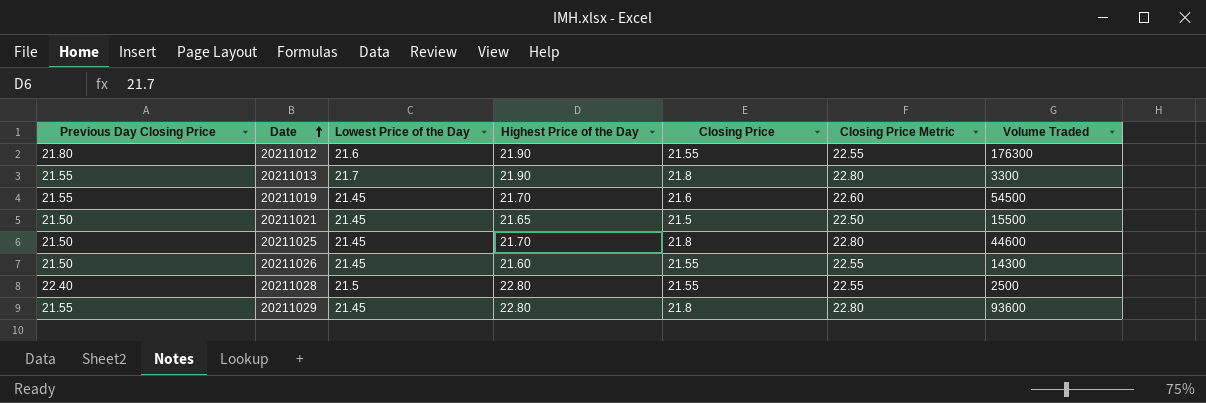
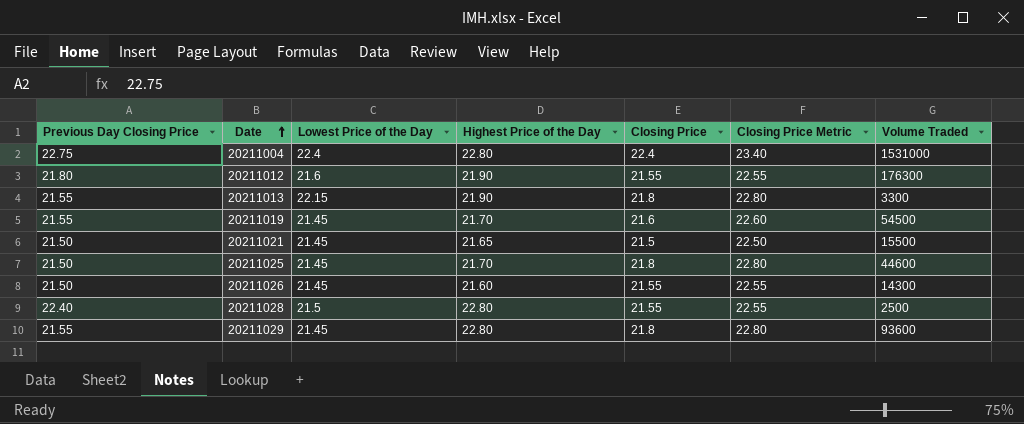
row 20211004: none -> 22.75 | 22.4 | 22.80 | 22.4 | 23.40 | 1531000
20211013 | Lowest Price of the Day: 21.7 -> 22.15

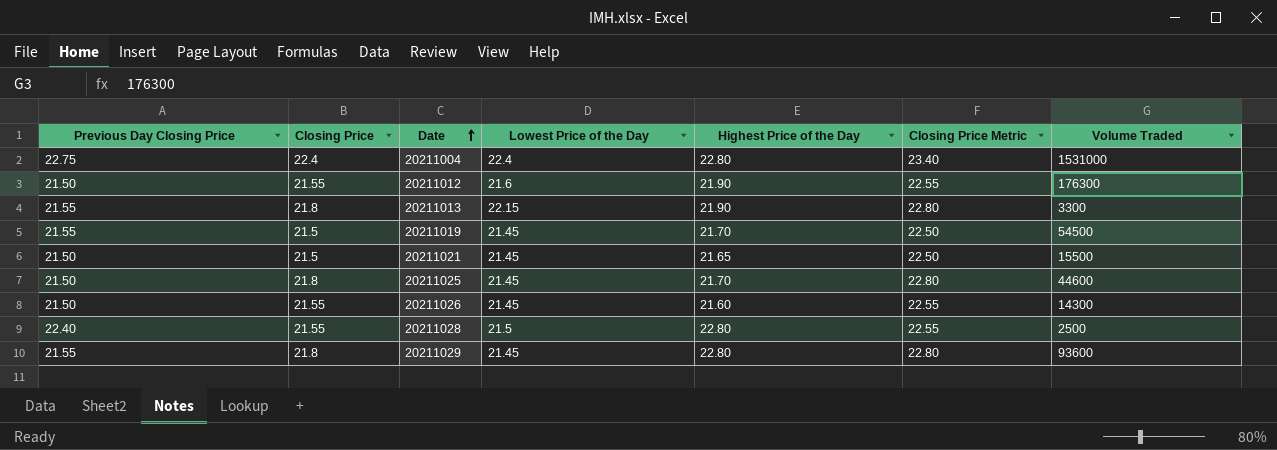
column Closing Price | position: 5 -> 2
20211012 | Previous Day Closing Price: 21.80 -> 21.50
20211019 | Closing Price: 21.6 -> 21.5
20211019 | Closing Price Metric: 22.60 -> 22.50

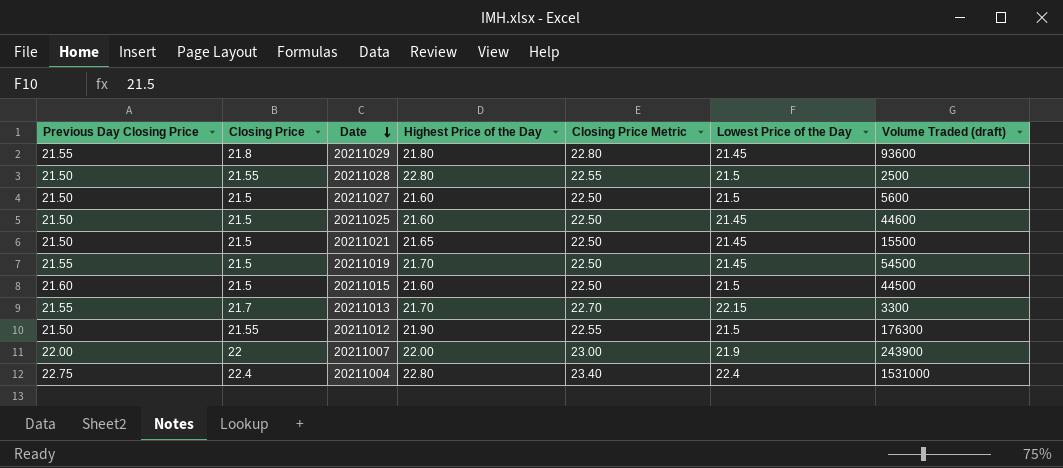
row order: Date ascending -> Date descending
column Lowest Price of the Day | position: 4 -> 6
column name: Volume Traded -> Volume Traded (draft)
row 20211026: 21.50 | 21.55 | 21.45 | 21.60 | 22.55 | 14300 -> none
20211029 | Highest Price of the Day: 22.80 -> 21.80
20211028 | Previous Day Closing Price: 22.40 -> 21.50
row 20211027: none -> 21.50 | 21.5 | 21.60 | 22.50 | 21.5 | 5600
20211025 | Closing Price: 21.8 -> 21.5
20211025 | Highest Price of the Day: 21.70 -> 21.60
20211025 | Closing Price Metric: 22.80 -> 22.50
row 20211015: none -> 21.60 | 21.5 | 21.60 | 22.50 | 21.5 | 44500
20211013 | Closing Price: 21.8 -> 21.7
20211013 | Highest Price of the Day: 21.90 -> 21.70
20211013 | Closing Price Metric: 22.80 -> 22.70
20211012 | Lowest Price of the Day: 21.6 -> 21.5
row 20211007: none -> 22.00 | 22 | 22.00 | 23.00 | 21.9 | 243900

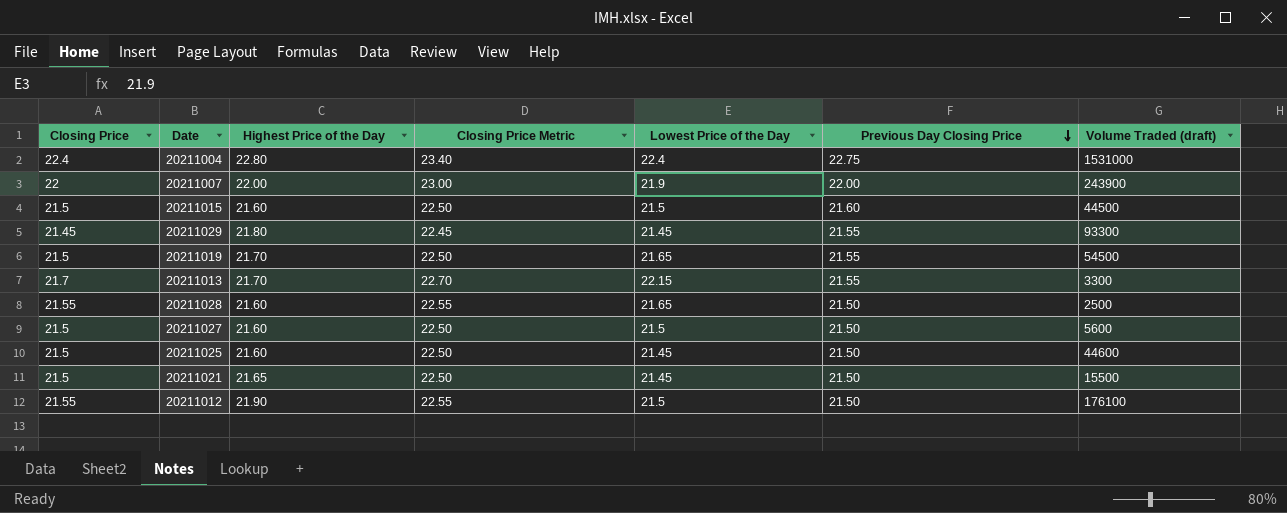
row order: Date descending -> Previous Day Closing Price descending
column Previous Day Closing Price | position: 1 -> 6
20211029 | Closing Price: 21.8 -> 21.45
20211029 | Closing Price Metric: 22.80 -> 22.45
20211029 | Volume Traded (draft): 93600 -> 93300
20211019 | Lowest Price of the Day: 21.45 -> 21.65
20211028 | Highest Price of the Day: 22.80 -> 21.60
20211028 | Lowest Price of the Day: 21.5 -> 21.65
20211012 | Volume Traded (draft): 176300 -> 176100

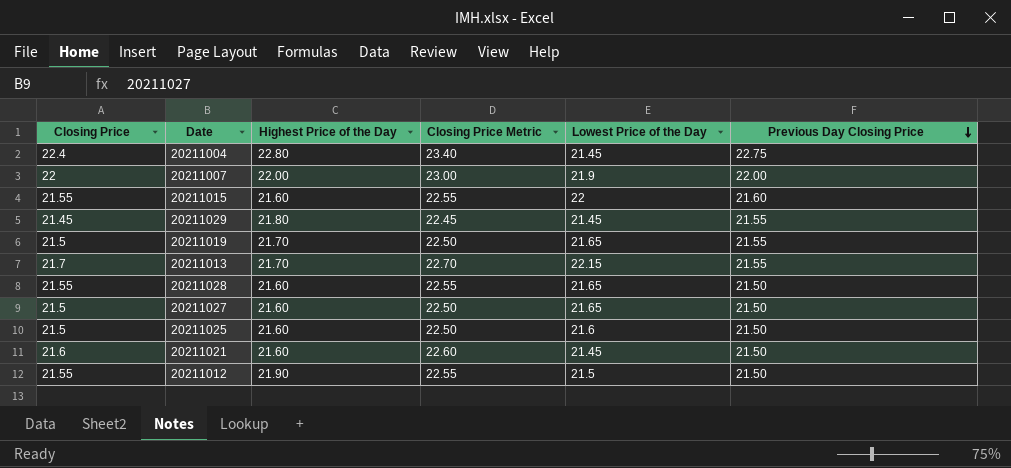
column Volume Traded (draft) | position: 7 -> none
20211004 | Lowest Price of the Day: 22.4 -> 21.45
20211015 | Closing Price: 21.5 -> 21.55
20211015 | Closing Price Metric: 22.50 -> 22.55
20211015 | Lowest Price of the Day: 21.5 -> 22
20211027 | Lowest Price of the Day: 21.5 -> 21.65
20211025 | Lowest Price of the Day: 21.45 -> 21.6
20211021 | Closing Price: 21.5 -> 21.6
20211021 | Highest Price of the Day: 21.65 -> 21.60
20211021 | Closing Price Metric: 22.50 -> 22.60

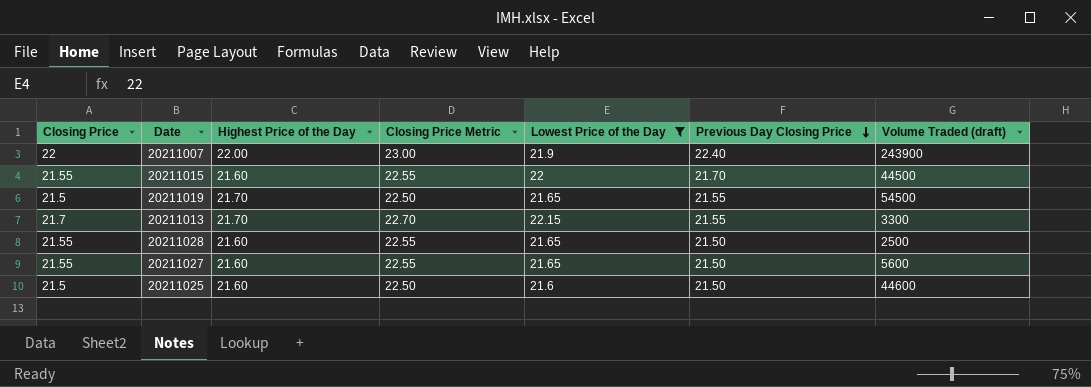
filter: none -> Lowest Price of the Day >= 21.6
column Volume Traded (draft) | position: none -> 7
20211007 | Previous Day Closing Price: 22.00 -> 22.40
20211015 | Previous Day Closing Price: 21.60 -> 21.70
20211027 | Closing Price: 21.5 -> 21.55
20211027 | Closing Price Metric: 22.50 -> 22.55

